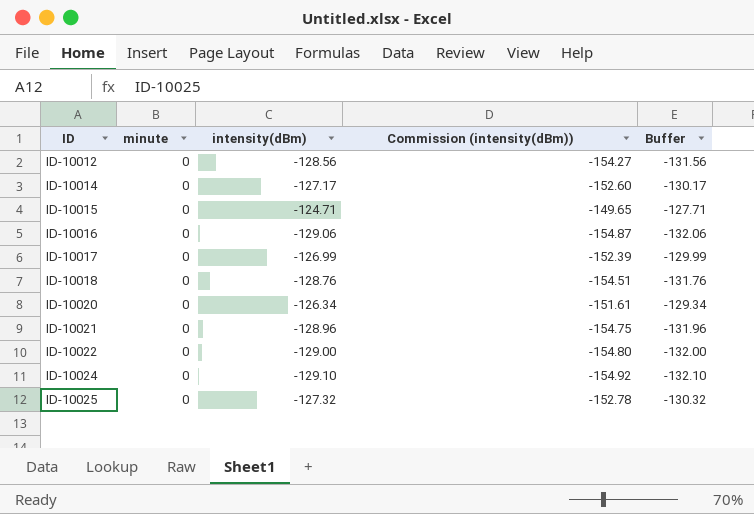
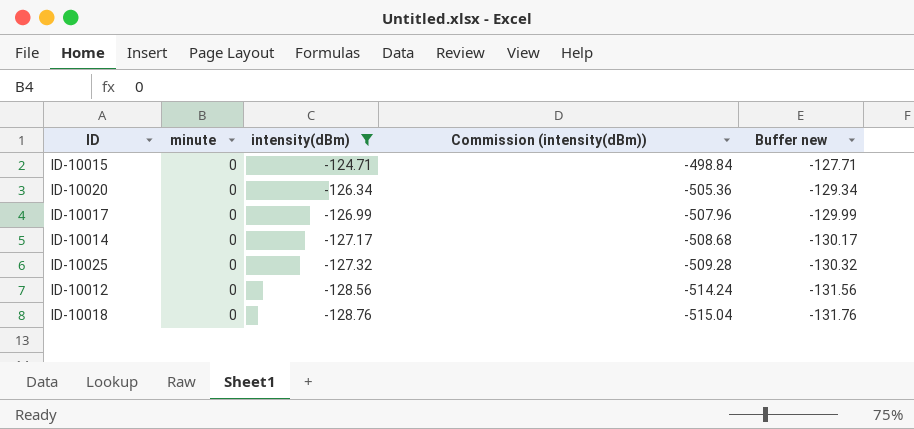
filter: none -> intensity(dBm) >= -128.76
row order: ID ascending -> intensity(dBm) descending
column Commission (intensity(dBm)) | formula: [intensity(dBm)] * 1.2 -> [intensity(dBm)] * 4
column name: Buffer -> Buffer new

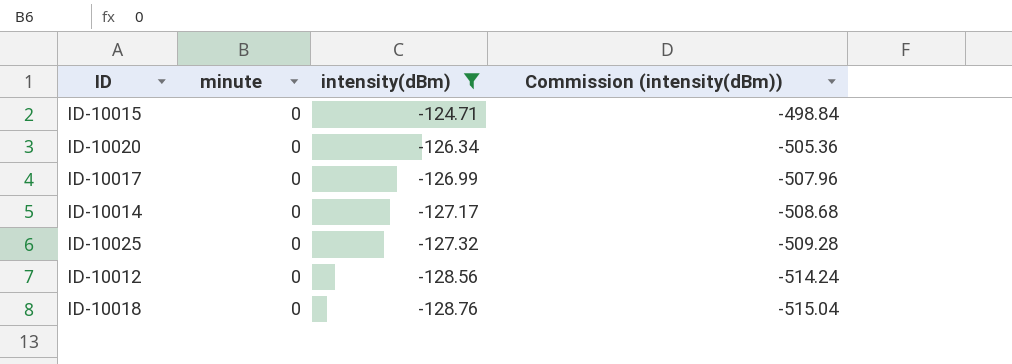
column Buffer new | formula: [intensity(dBm)] - 3 -> none

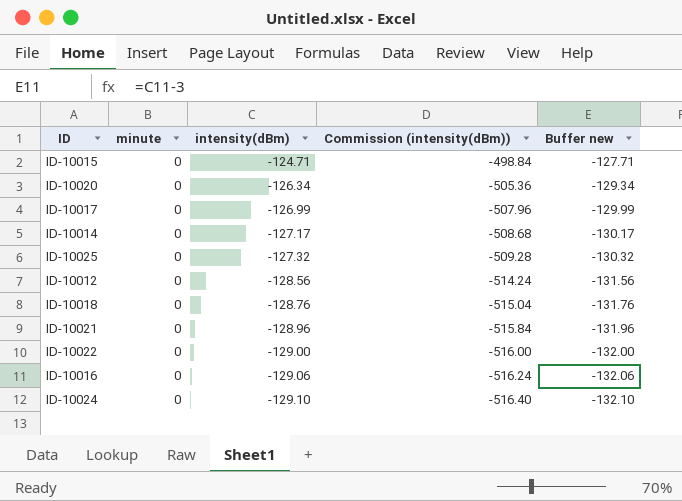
filter: intensity(dBm) >= -128.76 -> none
column Buffer new | formula: none -> [intensity(dBm)] - 3

